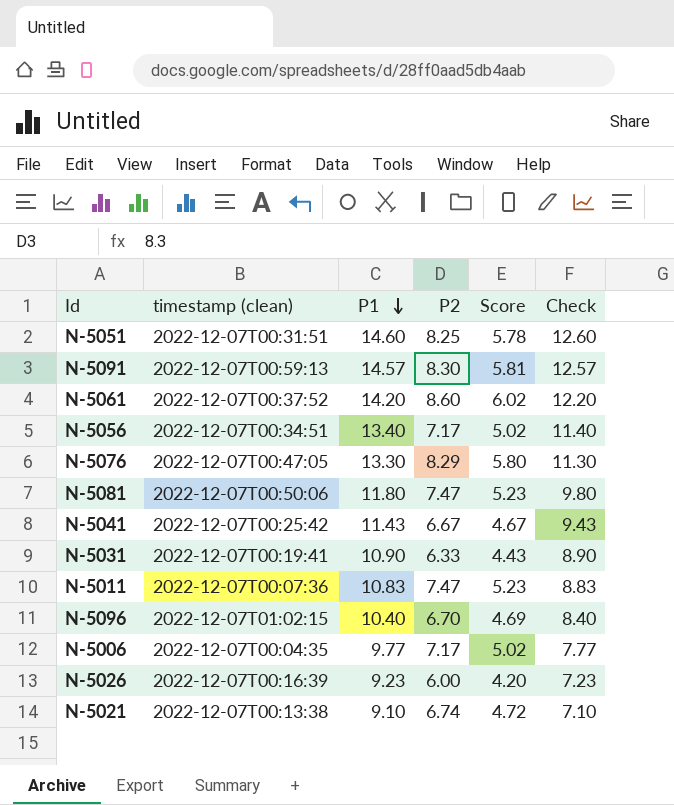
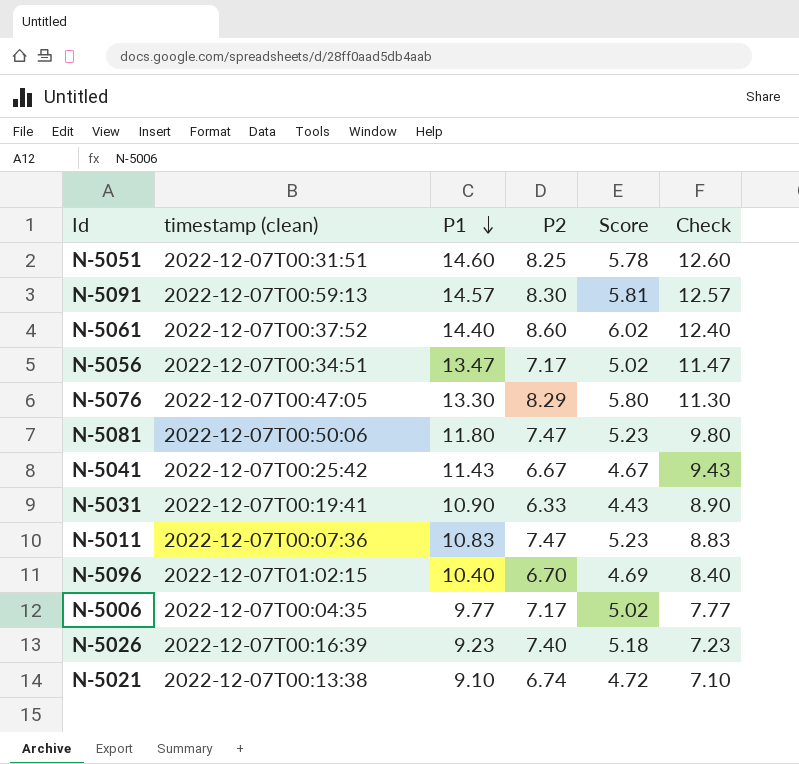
N-5061 | P1: 14.20 -> 14.40
N-5061 | Check: 12.20 -> 12.40
N-5056 | P1: 13.40 -> 13.47
N-5056 | Check: 11.40 -> 11.47
N-5026 | P2: 6.00 -> 7.40
N-5026 | Score: 4.20 -> 5.18

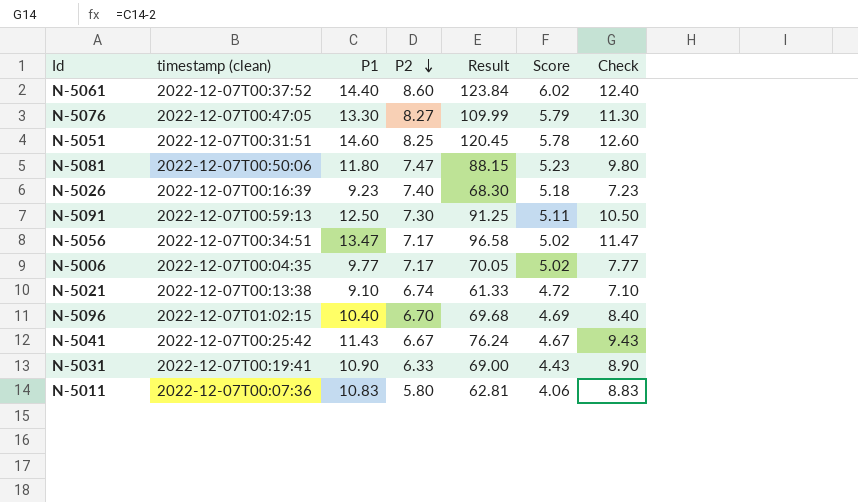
row order: P1 descending -> P2 descending
column Result | formula: none -> [P1] * [P2]
N-5076 | P2: 8.29 -> 8.27
N-5076 | Score: 5.80 -> 5.79
N-5091 | P1: 14.57 -> 12.50
N-5091 | P2: 8.30 -> 7.30
N-5091 | Score: 5.81 -> 5.11
N-5091 | Check: 12.57 -> 10.50
N-5011 | P2: 7.47 -> 5.80
N-5011 | Score: 5.23 -> 4.06

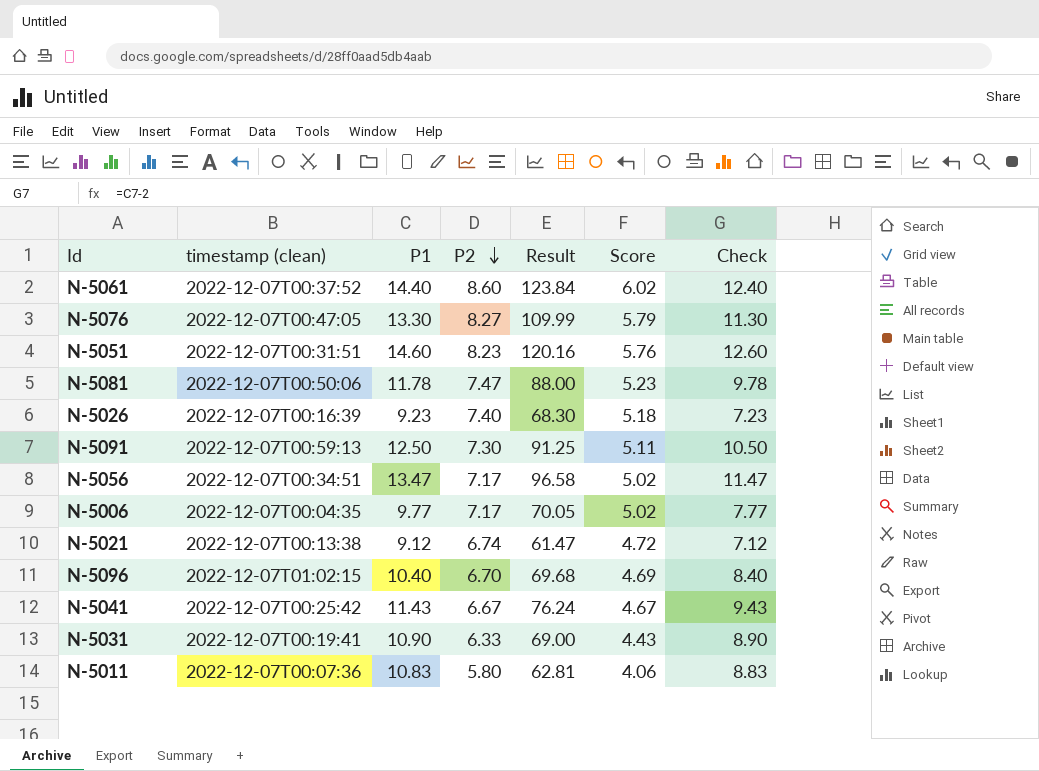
N-5051 | P2: 8.25 -> 8.23
N-5051 | Result: 120.45 -> 120.16
N-5051 | Score: 5.78 -> 5.76
N-5081 | P1: 11.80 -> 11.78
N-5081 | Result: 88.15 -> 88.00
N-5081 | Check: 9.80 -> 9.78
N-5021 | P1: 9.10 -> 9.12
N-5021 | Result: 61.33 -> 61.47
N-5021 | Check: 7.10 -> 7.12

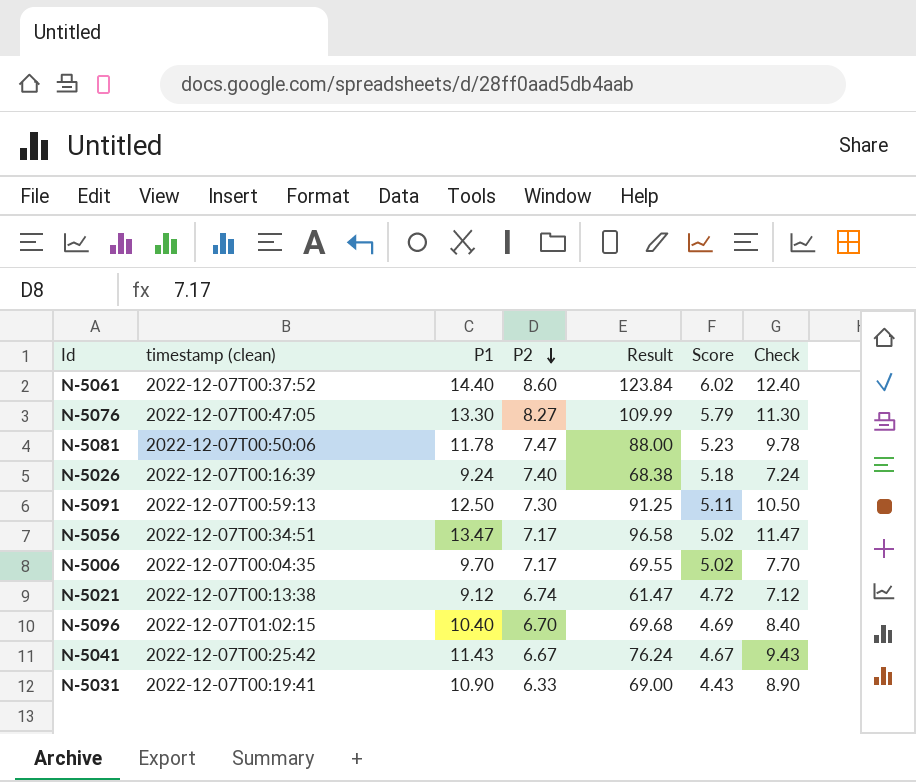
row N-5051: 2022-12-07T00:31:51 | 14.60 | 8.23 | 120.16 | 5.76 | 12.60 -> none
row N-5011: 2022-12-07T00:07:36 | 10.83 | 5.80 | 62.81 | 4.06 | 8.83 -> none
N-5026 | P1: 9.23 -> 9.24
N-5026 | Result: 68.30 -> 68.38
N-5026 | Check: 7.23 -> 7.24
N-5006 | P1: 9.77 -> 9.70
N-5006 | Result: 70.05 -> 69.55
N-5006 | Check: 7.77 -> 7.70

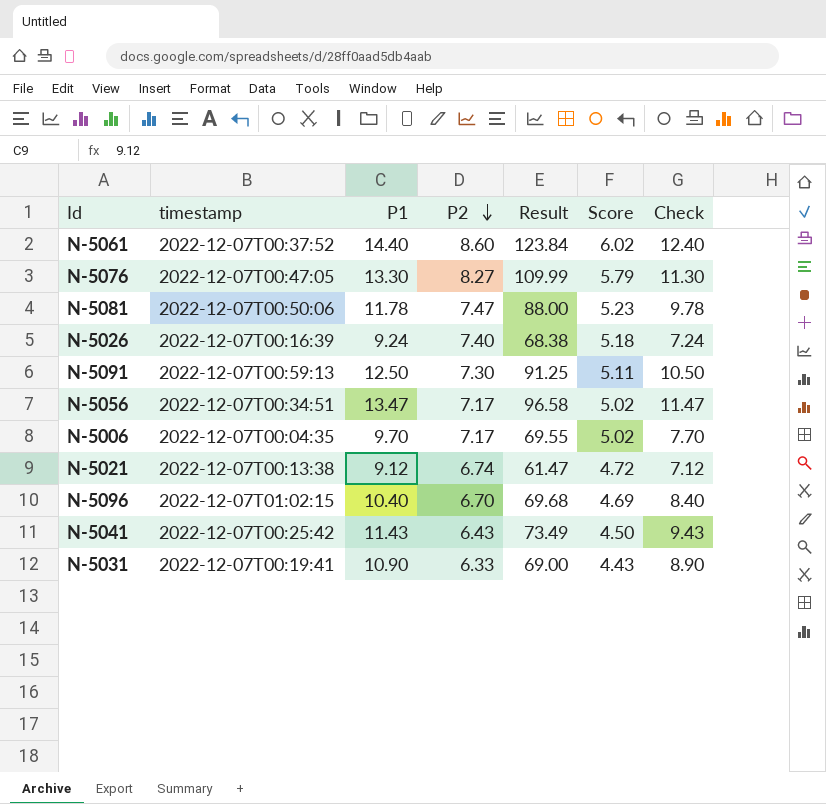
column name: timestamp (clean) -> timestamp
N-5041 | P2: 6.67 -> 6.43
N-5041 | Result: 76.24 -> 73.49
N-5041 | Score: 4.67 -> 4.50

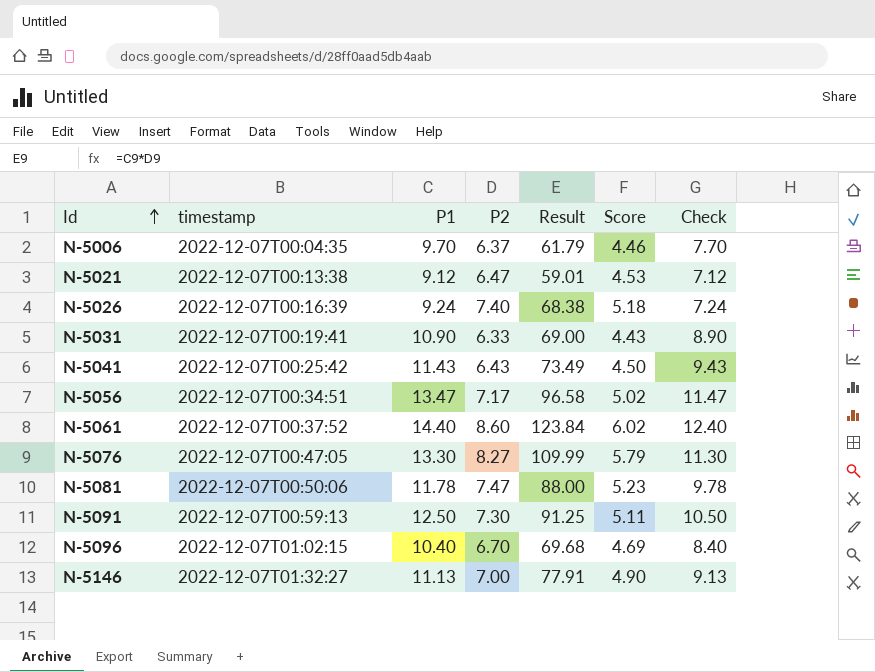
row order: P2 descending -> Id ascending
N-5006 | P2: 7.17 -> 6.37
N-5006 | Result: 69.55 -> 61.79
N-5006 | Score: 5.02 -> 4.46
N-5021 | P2: 6.74 -> 6.47
N-5021 | Result: 61.47 -> 59.01
N-5021 | Score: 4.72 -> 4.53
row N-5146: none -> 2022-12-07T01:32:27 | 11.13 | 7.00 | 77.91 | 4.90 | 9.13

